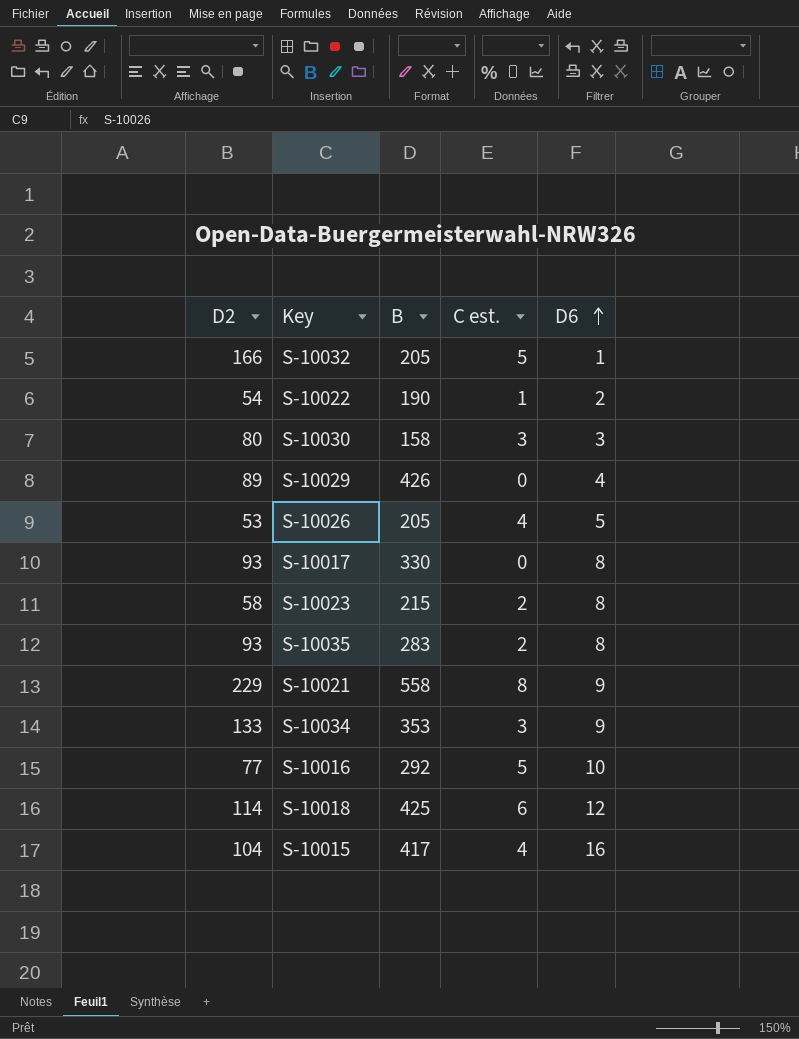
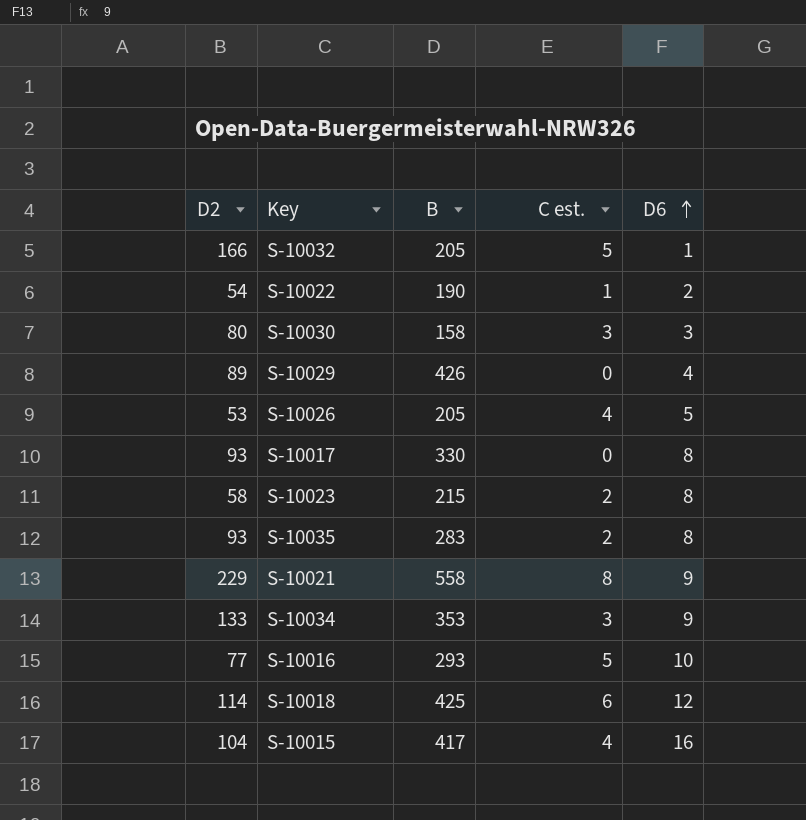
S-10016 | B: 292 -> 293

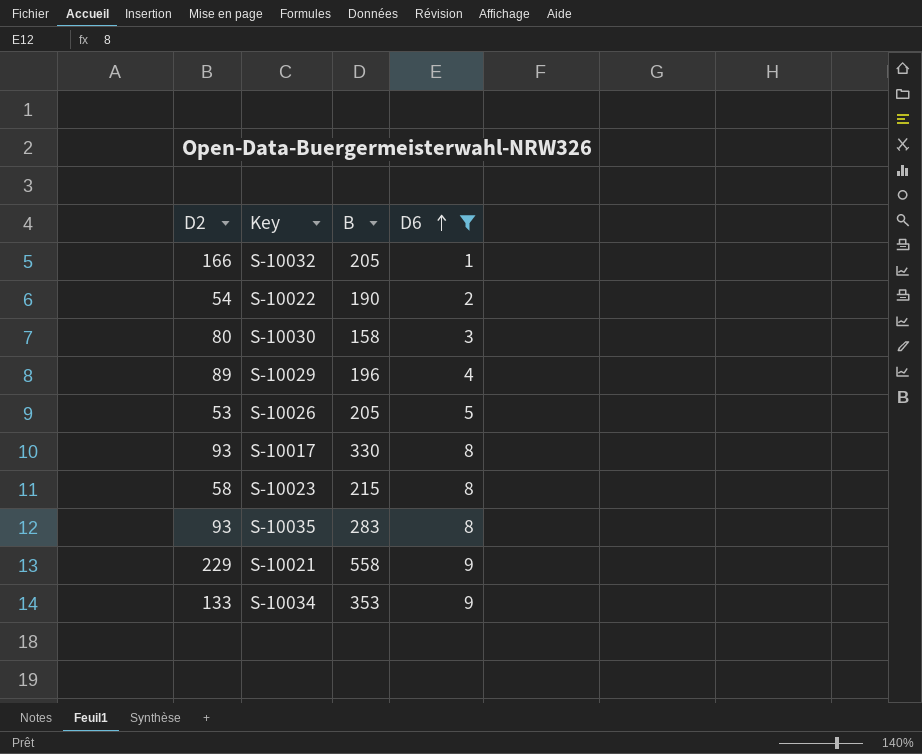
filter: none -> D6 <= 9
column C est. | position: 4 -> none
S-10029 | B: 426 -> 196

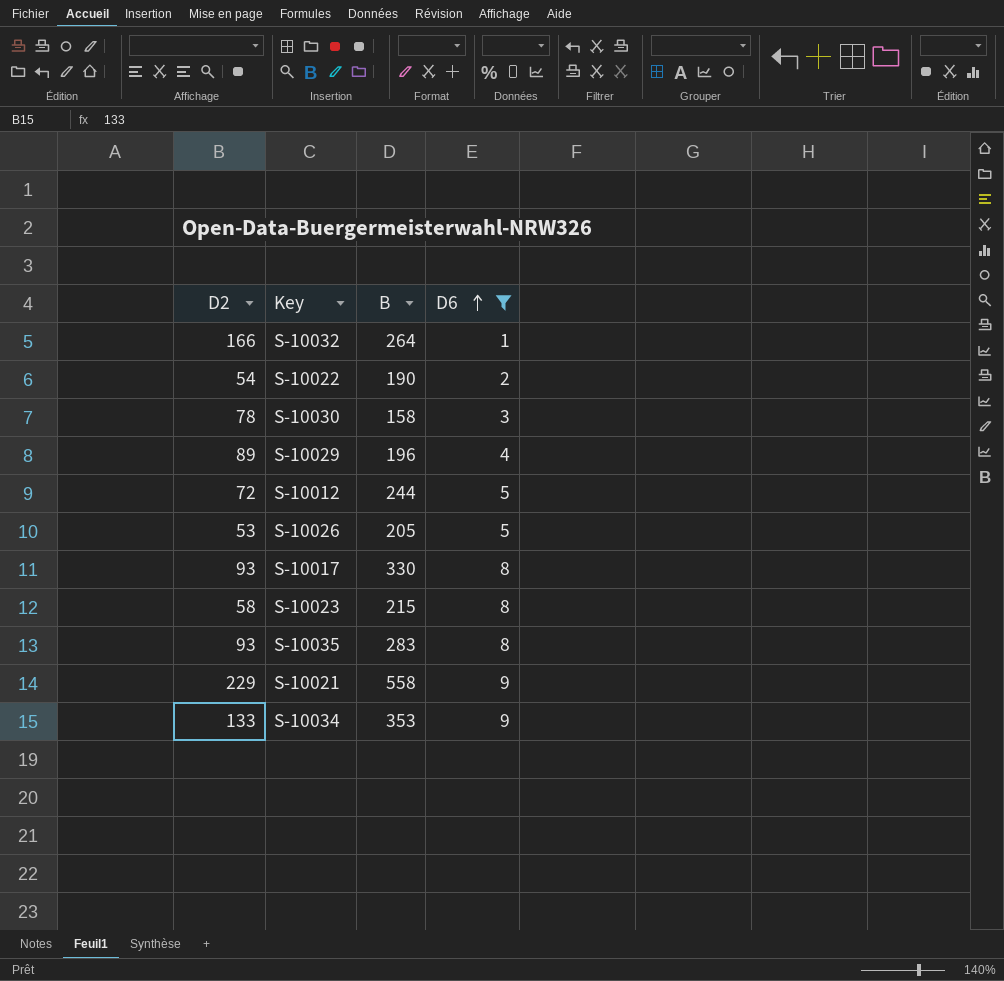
S-10032 | B: 205 -> 264
S-10030 | D2: 80 -> 78
row S-10012: none -> 72 | 244 | 5

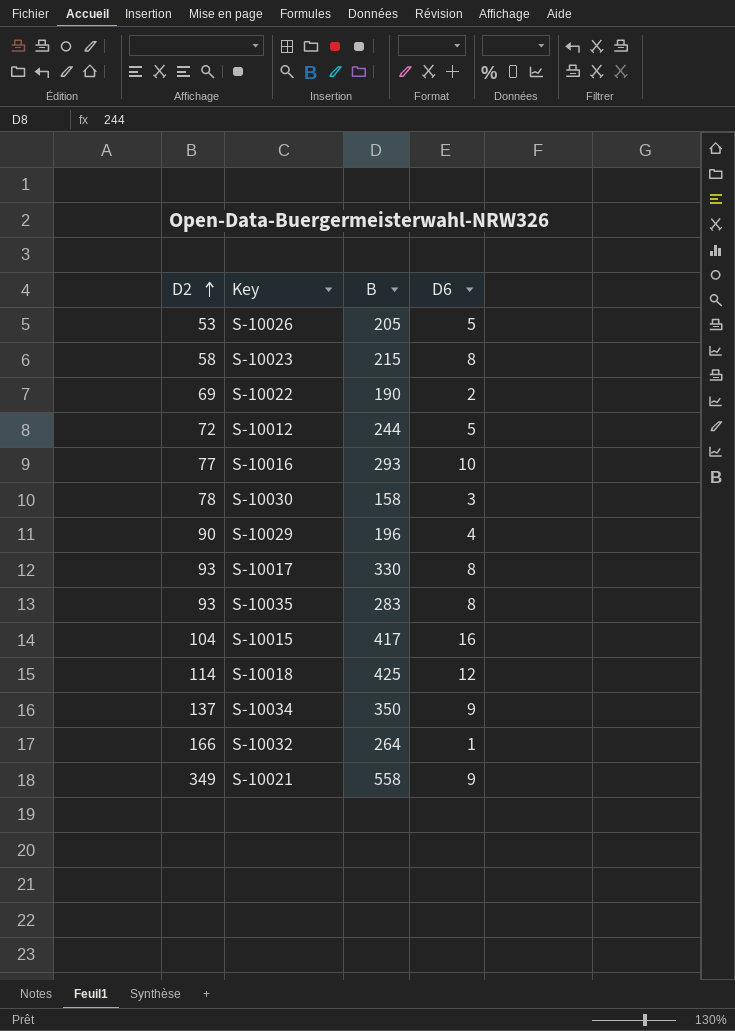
filter: D6 <= 9 -> none
row order: D6 ascending -> D2 ascending
S-10022 | D2: 54 -> 69
S-10029 | D2: 89 -> 90
S-10034 | D2: 133 -> 137
S-10034 | B: 353 -> 350
S-10021 | D2: 229 -> 349

